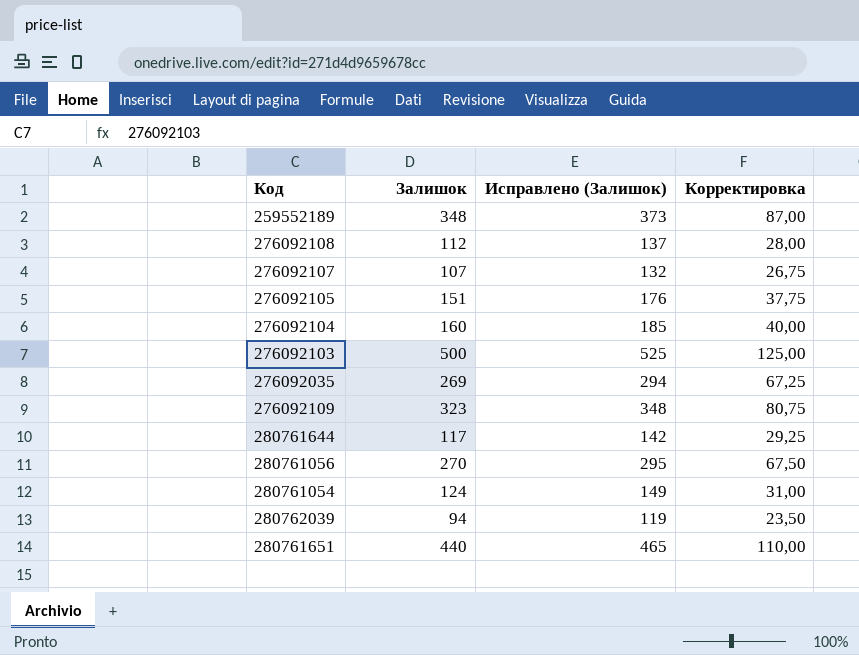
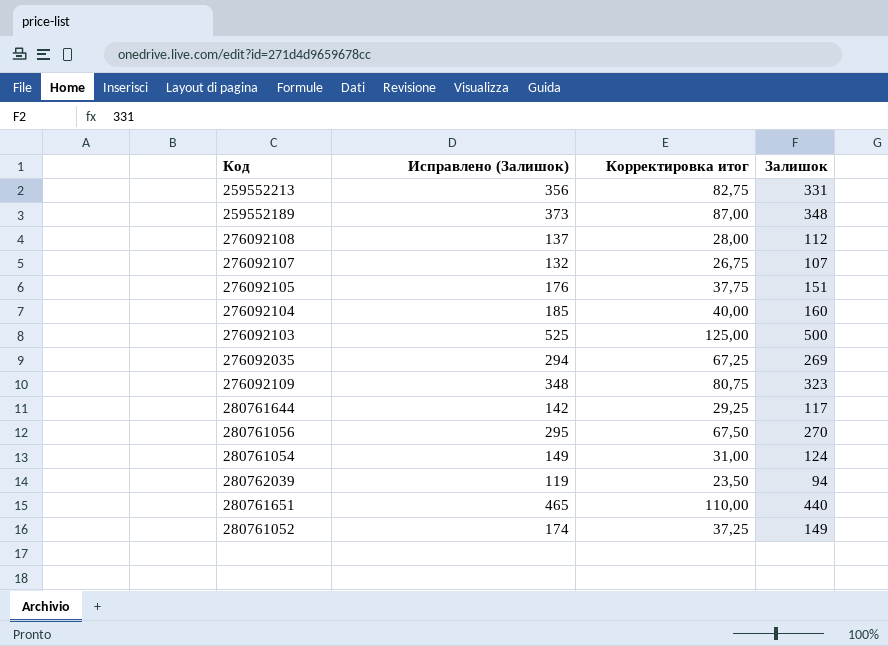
column name: Корректировка -> Корректировка итог
column Залишок | position: 2 -> 4
row 259552213: none -> 356 | 82,75 | 331
row 280761052: none -> 174 | 37,25 | 149

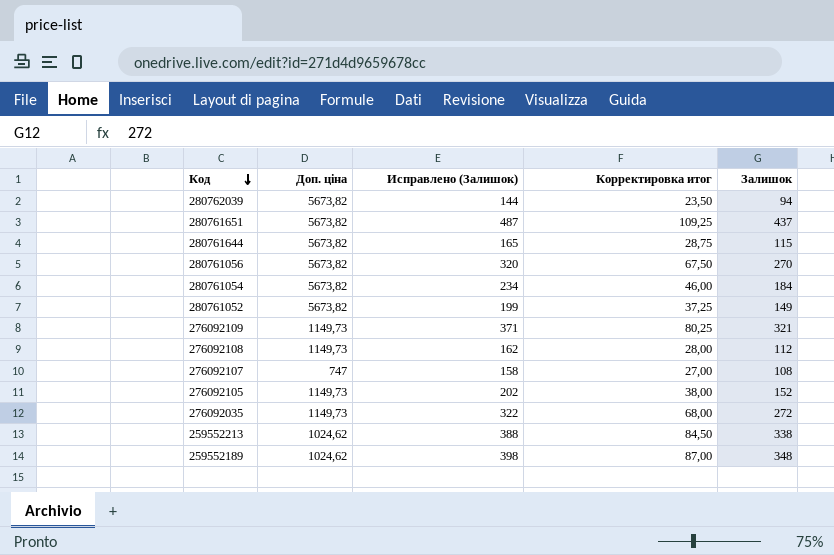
row order: none -> Код descending
column Доп. ціна | position: none -> 2
column Исправлено (Залишок) | formula: [Залишок] + 25 -> [Залишок] + 50
row 276092104: 185 | 40,00 | 160 -> none
row 276092103: 525 | 125,00 | 500 -> none
280761651 | Корректировка итог: 110,00 -> 109,25
280761651 | Залишок: 440 -> 437
280761644 | Корректировка итог: 29,25 -> 28,75
280761644 | Залишок: 117 -> 115
280761054 | Корректировка итог: 31,00 -> 46,00
280761054 | Залишок: 124 -> 184
276092109 | Корректировка итог: 80,75 -> 80,25
276092109 | Залишок: 323 -> 321
276092107 | Корректировка итог: 26,75 -> 27,00
276092107 | Залишок: 107 -> 108
276092105 | Корректировка итог: 37,75 -> 38,00
276092105 | Залишок: 151 -> 152
276092035 | Корректировка итог: 67,25 -> 68,00
276092035 | Залишок: 269 -> 272
259552213 | Корректировка итог: 82,75 -> 84,50
259552213 | Залишок: 331 -> 338

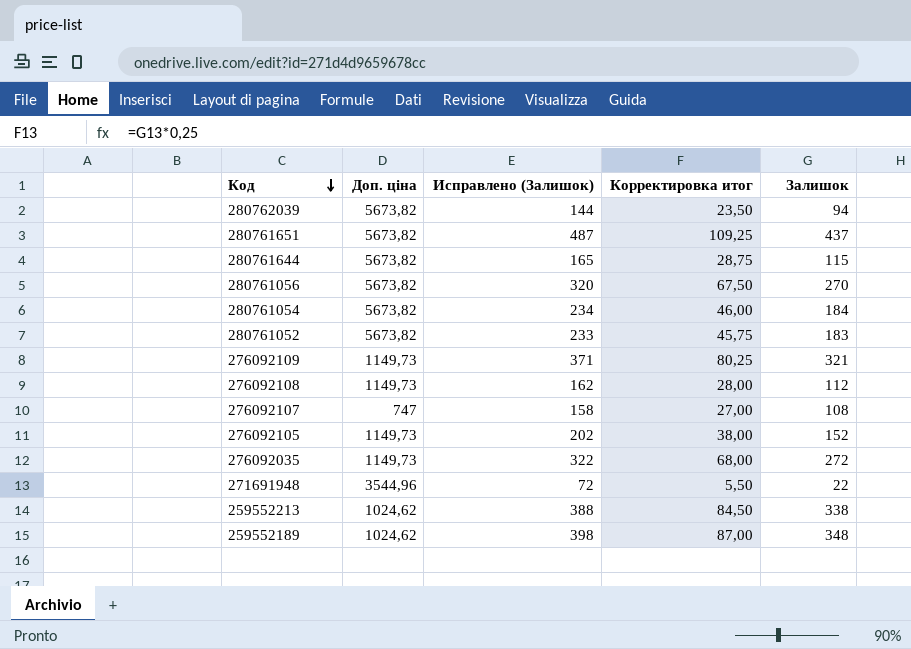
280761052 | Исправлено (Залишок): 199 -> 233
280761052 | Корректировка итог: 37,25 -> 45,75
280761052 | Залишок: 149 -> 183
row 271691948: none -> 3544,96 | 72 | 5,50 | 22

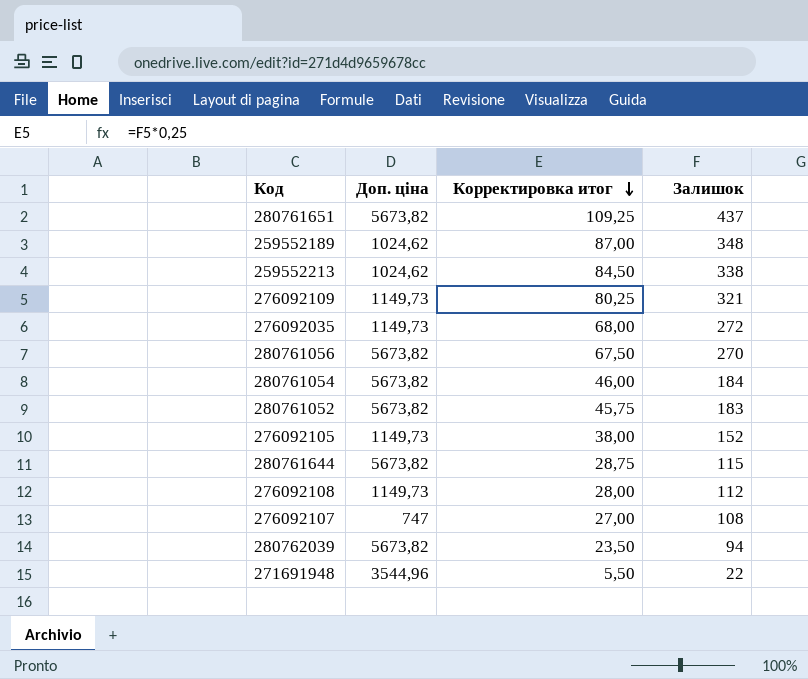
row order: Код descending -> Корректировка итог descending
column Исправлено (Залишок) | formula: [Залишок] + 50 -> none

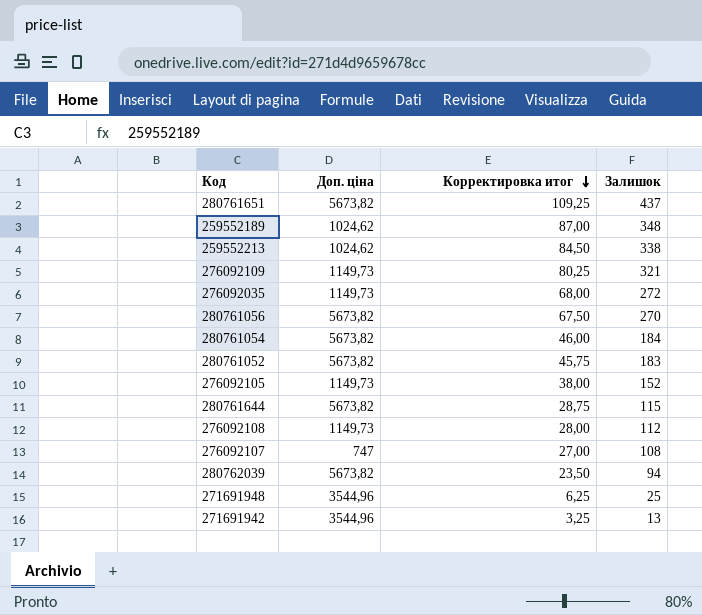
271691948 | Корректировка итог: 5,50 -> 6,25
271691948 | Залишок: 22 -> 25
row 271691942: none -> 3544,96 | 3,25 | 13

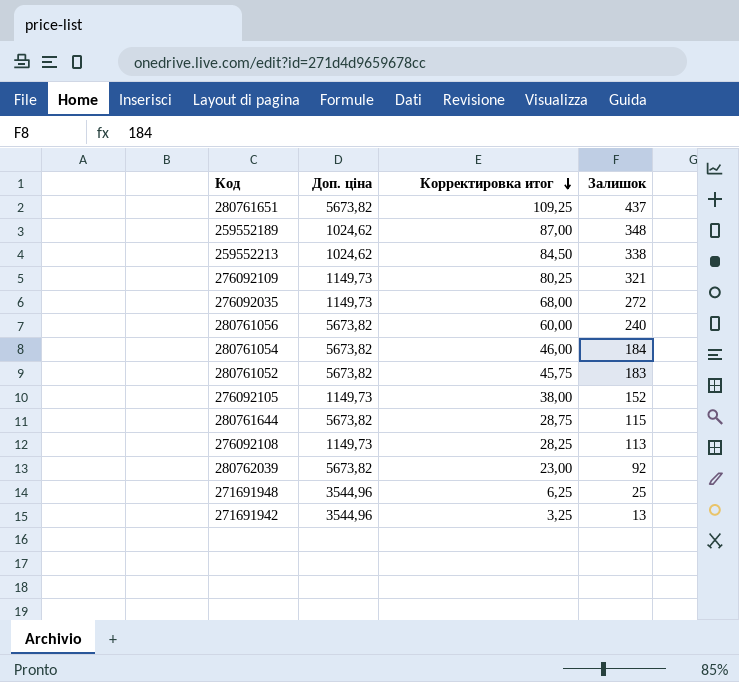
row 276092107: 747 | 27,00 | 108 -> none
280761056 | Корректировка итог: 67,50 -> 60,00
280761056 | Залишок: 270 -> 240
276092108 | Корректировка итог: 28,00 -> 28,25
276092108 | Залишок: 112 -> 113
280762039 | Корректировка итог: 23,50 -> 23,00
280762039 | Залишок: 94 -> 92

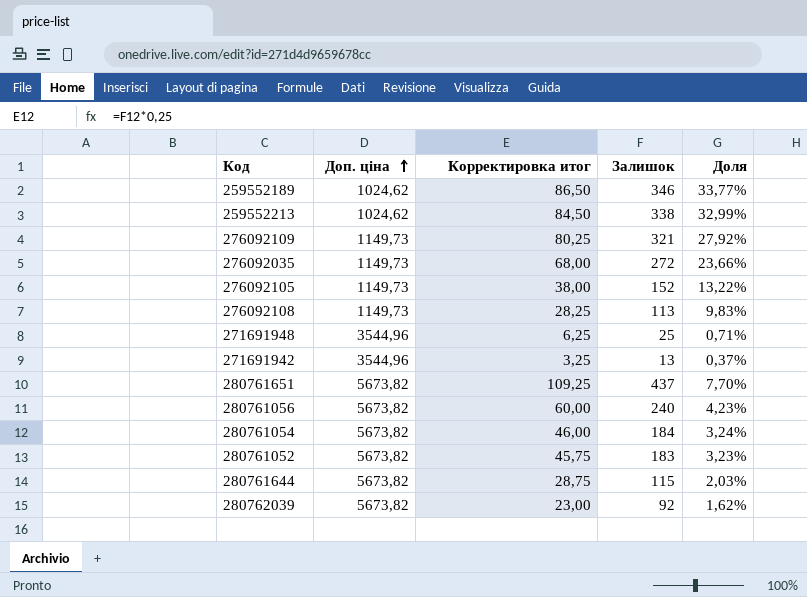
row order: Корректировка итог descending -> Доп. ціна ascending
column Доля | formula: none -> [Залишок] / [Доп. ціна]
259552189 | Корректировка итог: 87,00 -> 86,50
259552189 | Залишок: 348 -> 346

